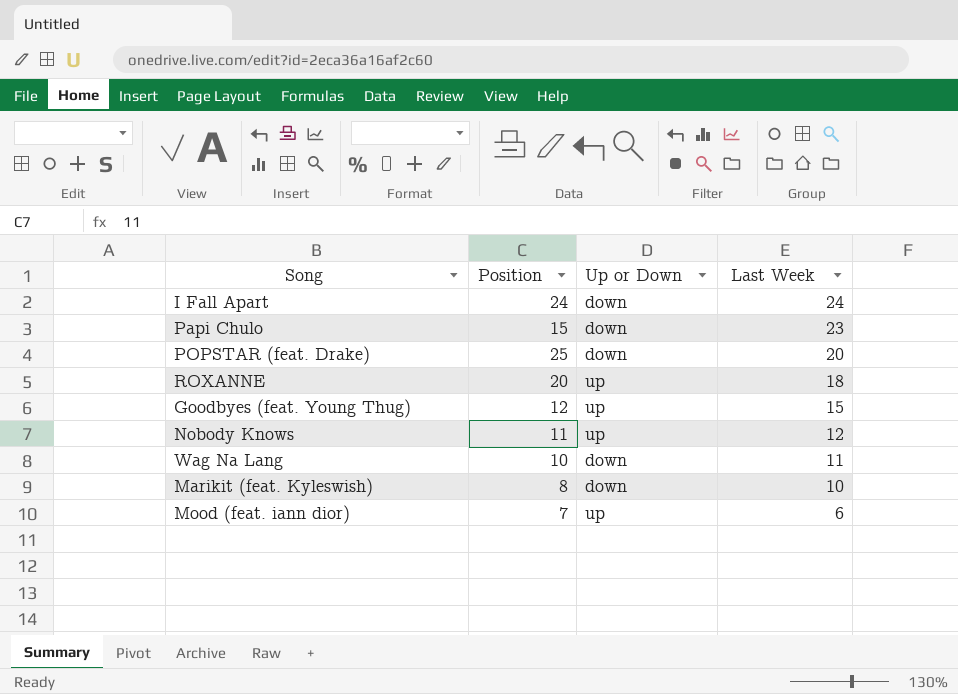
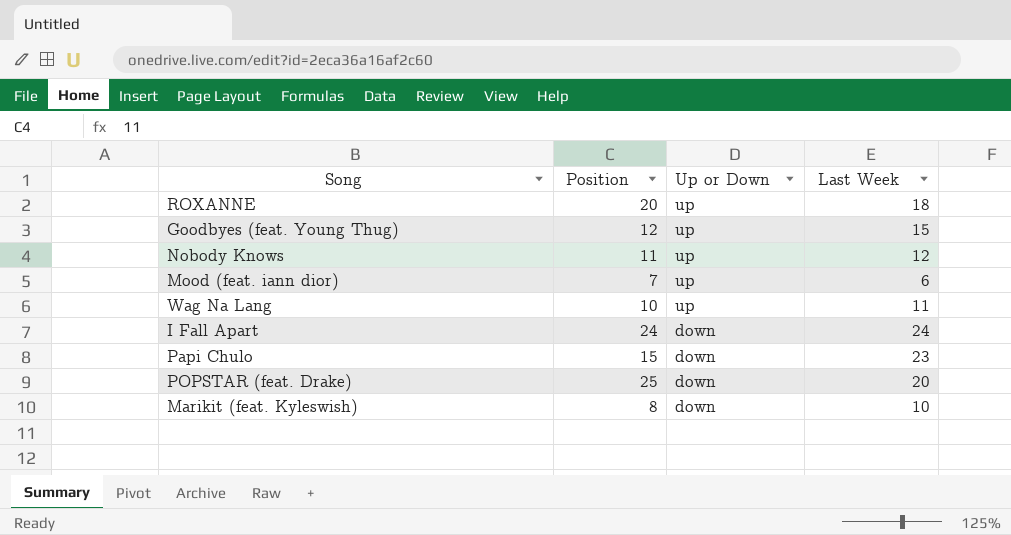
row order: Last Week descending -> Up or Down descending
Wag Na Lang | Up or Down: down -> up

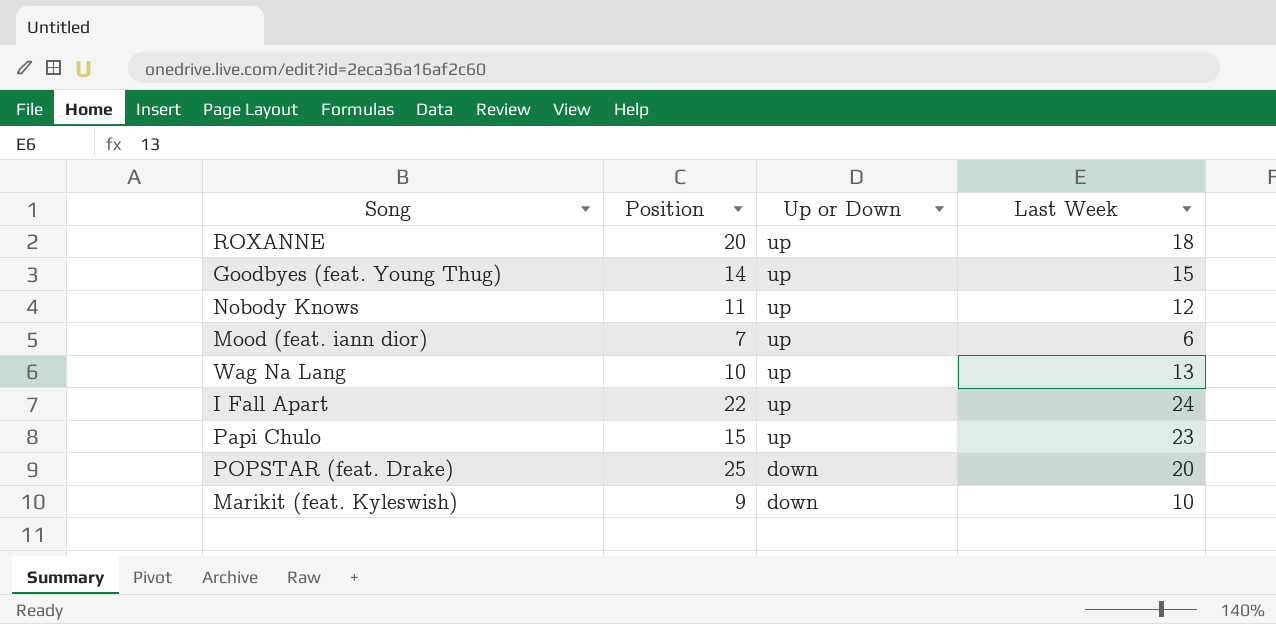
Goodbyes (feat. Young Thug) | Position: 12 -> 14
Wag Na Lang | Last Week: 11 -> 13
I Fall Apart | Position: 24 -> 22
I Fall Apart | Up or Down: down -> up
Papi Chulo | Up or Down: down -> up
Marikit (feat. Kyleswish) | Position: 8 -> 9

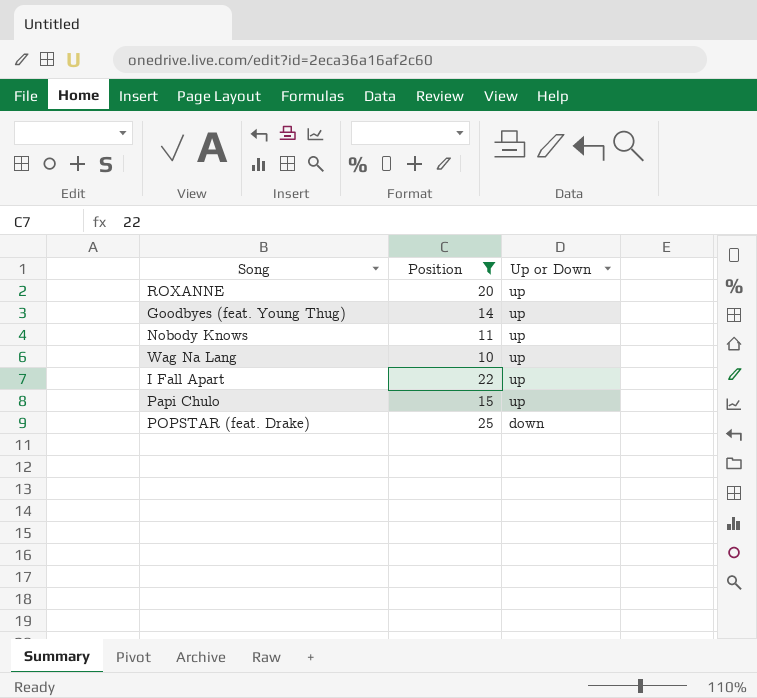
filter: none -> Position >= 10
column Last Week | position: 4 -> none

